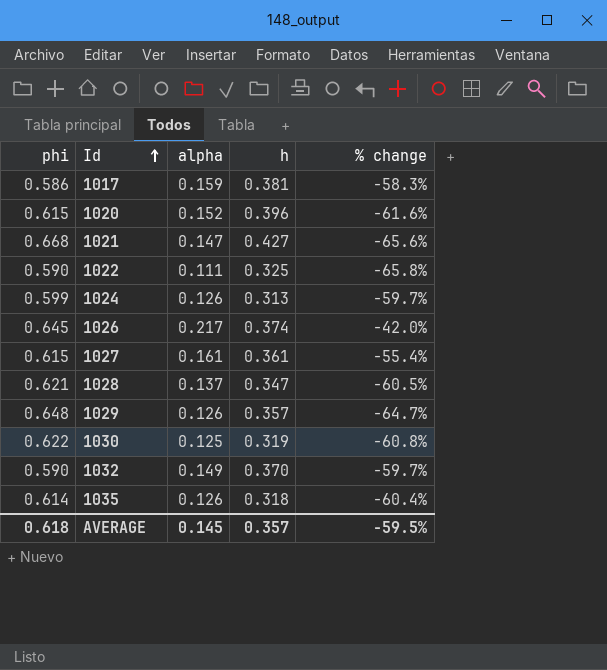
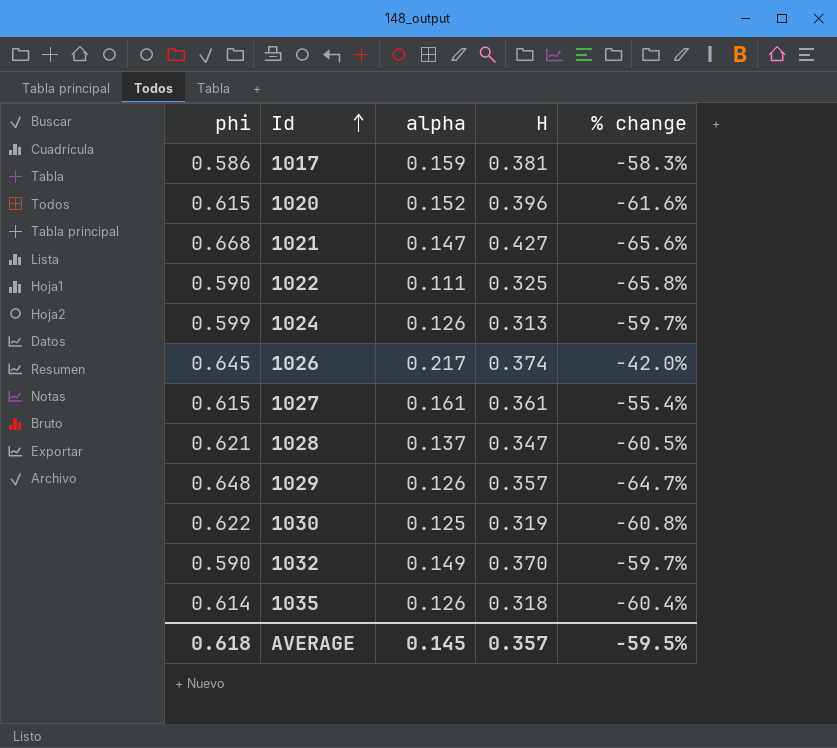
column name: h -> H

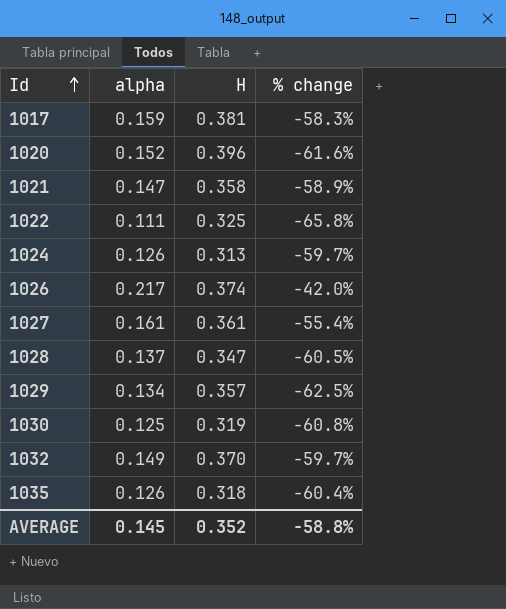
column phi | position: 1 -> none
1021 | H: 0.427 -> 0.358
1021 | % change: -65.6% -> -58.9%
1029 | alpha: 0.126 -> 0.134
1029 | % change: -64.7% -> -62.5%
AVERAGE | H: 0.357 -> 0.352
AVERAGE | % change: -59.5% -> -58.8%

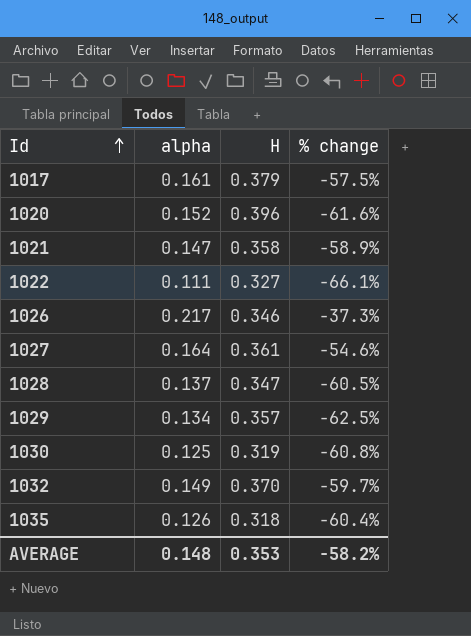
row 1024: 0.126 | 0.313 | -59.7% -> none
1017 | alpha: 0.159 -> 0.161
1017 | H: 0.381 -> 0.379
1017 | % change: -58.3% -> -57.5%
1022 | H: 0.325 -> 0.327
1022 | % change: -65.8% -> -66.1%
1026 | H: 0.374 -> 0.346
1026 | % change: -42.0% -> -37.3%
1027 | alpha: 0.161 -> 0.164
1027 | % change: -55.4% -> -54.6%
AVERAGE | alpha: 0.145 -> 0.148
AVERAGE | H: 0.352 -> 0.353
AVERAGE | % change: -58.8% -> -58.2%

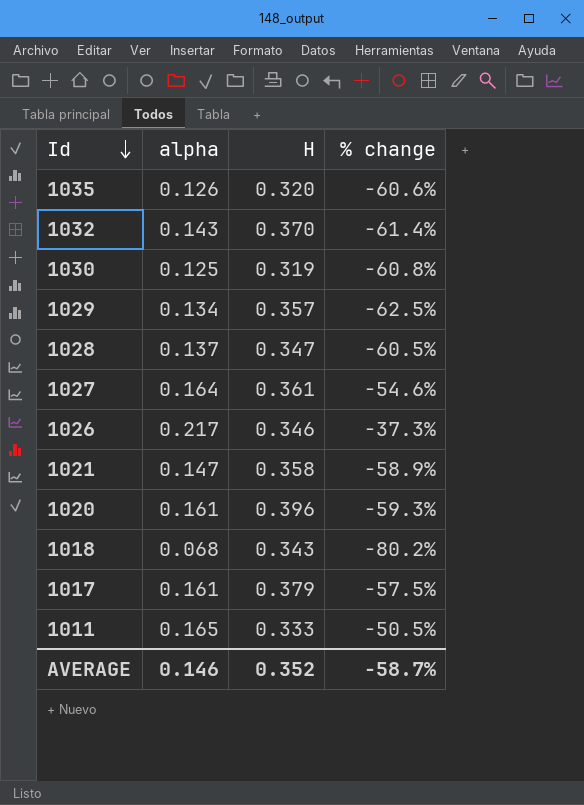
row order: Id ascending -> Id descending
row 1022: 0.111 | 0.327 | -66.1% -> none
1035 | H: 0.318 -> 0.320
1035 | % change: -60.4% -> -60.6%
1032 | alpha: 0.149 -> 0.143
1032 | % change: -59.7% -> -61.4%
1020 | alpha: 0.152 -> 0.161
1020 | % change: -61.6% -> -59.3%
row 1018: none -> 0.068 | 0.343 | -80.2%
row 1011: none -> 0.165 | 0.333 | -50.5%
AVERAGE | alpha: 0.148 -> 0.146
AVERAGE | H: 0.353 -> 0.352
AVERAGE | % change: -58.2% -> -58.7%

